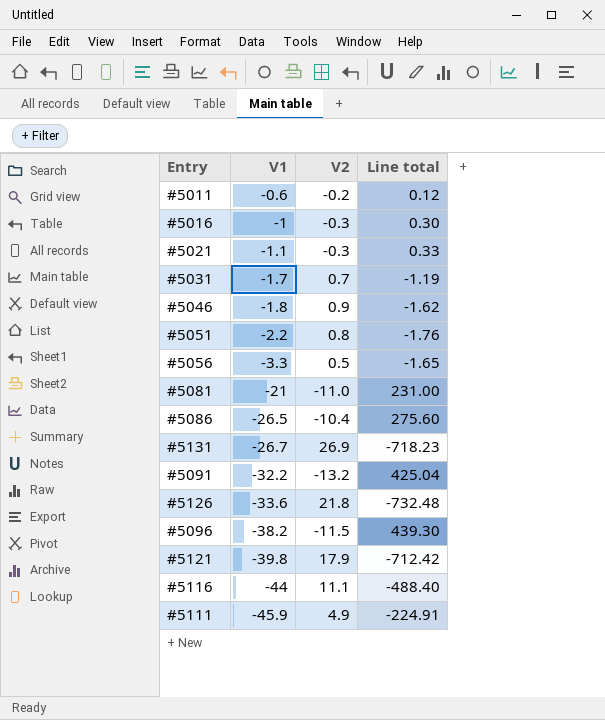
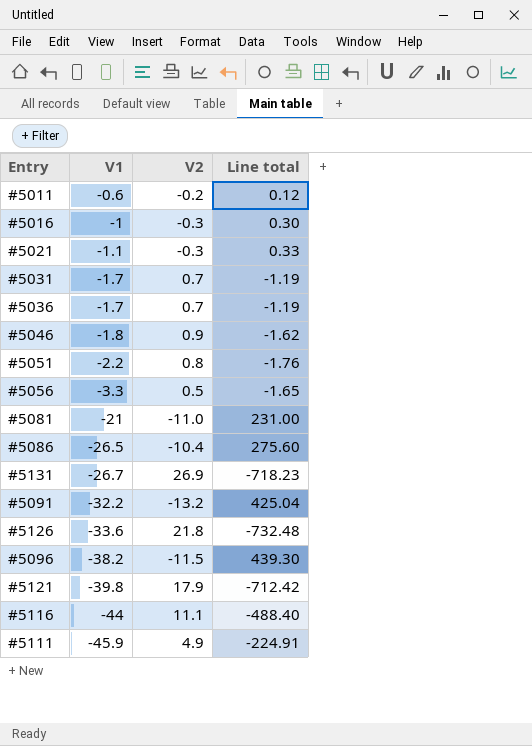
row #5036: none -> -1.7 | 0.7 | -1.19

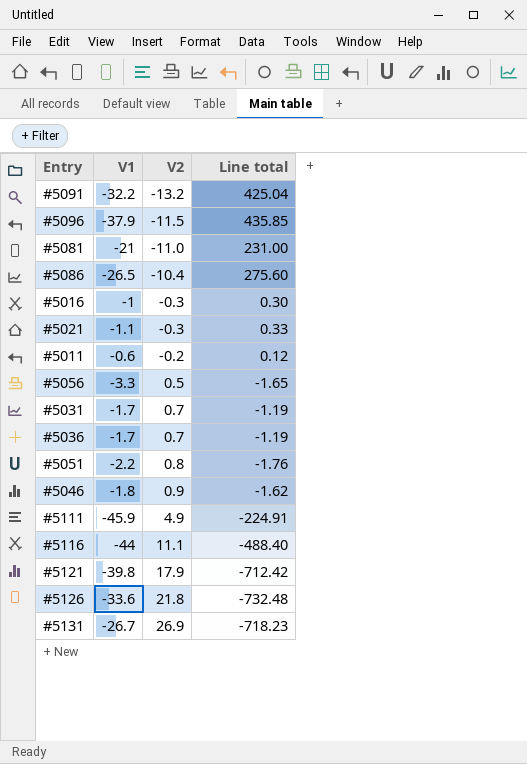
row order: V1 descending -> V2 ascending
#5096 | V1: -38.2 -> -37.9
#5096 | Line total: 439.30 -> 435.85

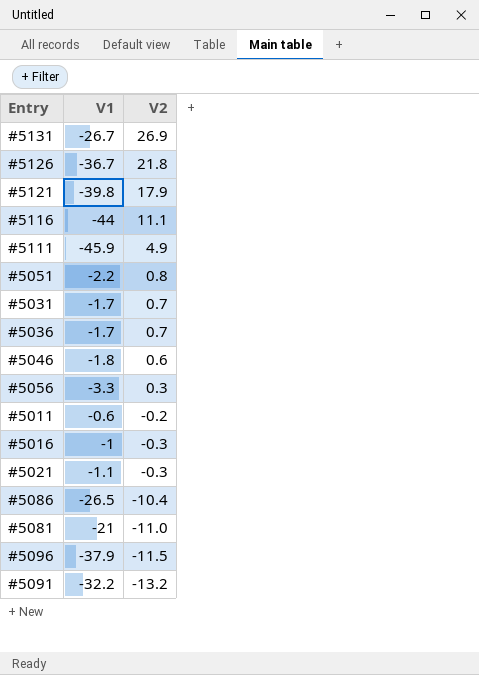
row order: V2 ascending -> V2 descending
column Line total | formula: [V1] * [V2] -> none
#5126 | V1: -33.6 -> -36.7
#5046 | V2: 0.9 -> 0.6
#5056 | V2: 0.5 -> 0.3

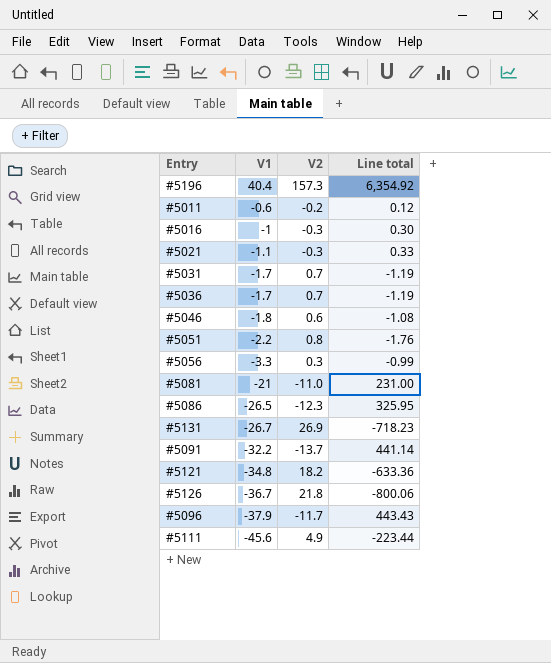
row order: V2 descending -> V1 descending
column Line total | formula: none -> [V1] * [V2]
row #5116: -44 | 11.1 -> none
row #5196: none -> 40.4 | 157.3 | 6,354.92
#5086 | V2: -10.4 -> -12.3
#5091 | V2: -13.2 -> -13.7
#5121 | V1: -39.8 -> -34.8
#5121 | V2: 17.9 -> 18.2
#5096 | V2: -11.5 -> -11.7
#5111 | V1: -45.9 -> -45.6

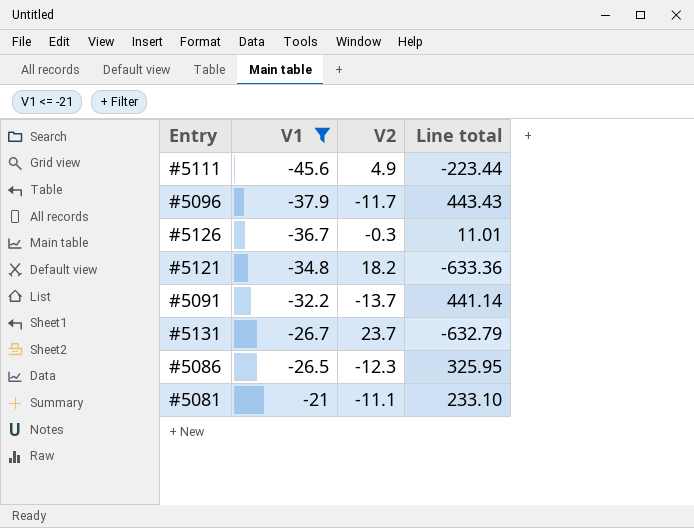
filter: none -> V1 <= -21
row order: V1 descending -> V1 ascending
#5126 | V2: 21.8 -> -0.3
#5126 | Line total: -800.06 -> 11.01
#5131 | V2: 26.9 -> 23.7
#5131 | Line total: -718.23 -> -632.79
#5081 | V2: -11.0 -> -11.1
#5081 | Line total: 231.00 -> 233.10

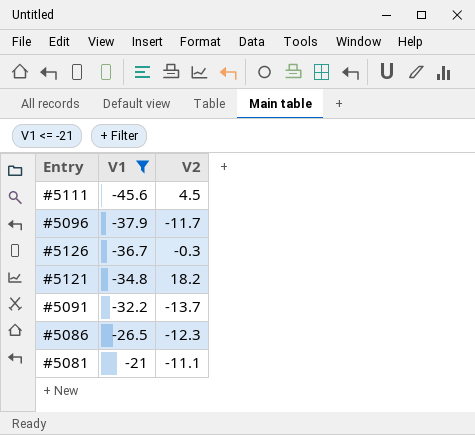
column Line total | formula: [V1] * [V2] -> none
row #5131: -26.7 | 23.7 | -632.79 -> none
#5111 | V2: 4.9 -> 4.5

